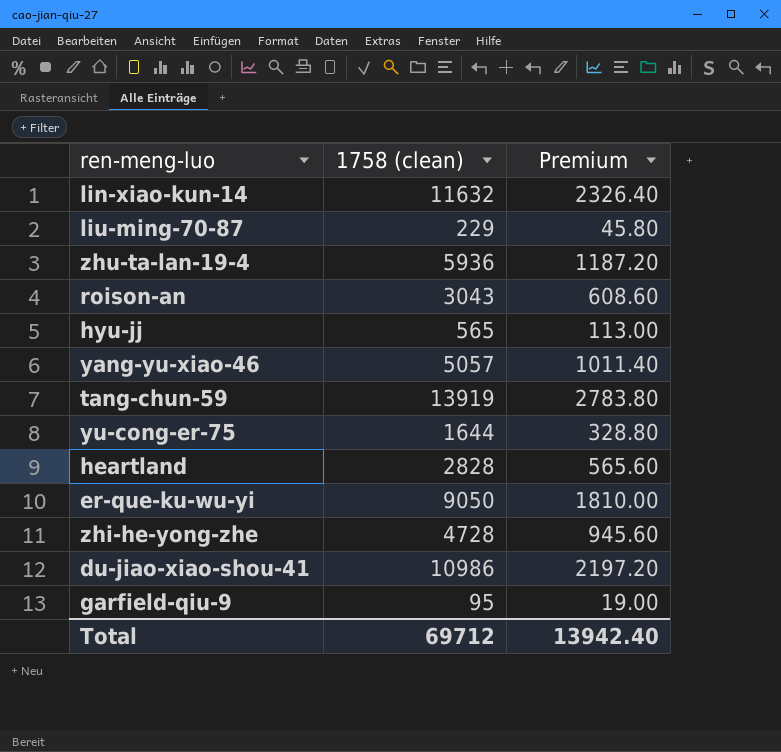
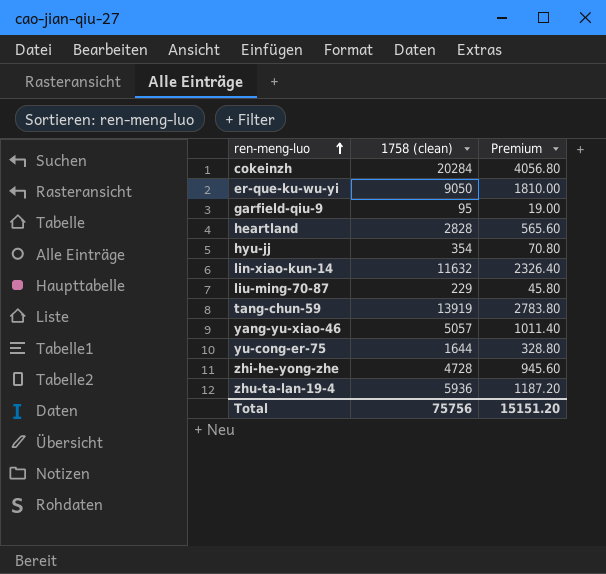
row order: none -> ren-meng-luo ascending
row roison-an: 3043 | 608.60 -> none
row du-jiao-xiao-shou-41: 10986 | 2197.20 -> none
row cokeinzh: none -> 20284 | 4056.80
hyu-jj | 1758 (clean): 565 -> 354
hyu-jj | Premium: 113.00 -> 70.80
Total | 1758 (clean): 69712 -> 75756
Total | Premium: 13942.40 -> 15151.20

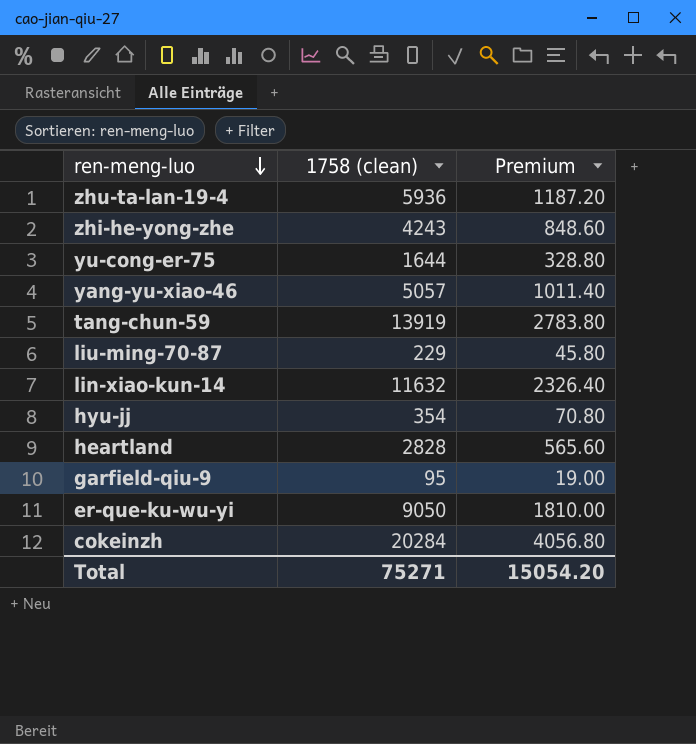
row order: ren-meng-luo ascending -> ren-meng-luo descending
zhi-he-yong-zhe | 1758 (clean): 4728 -> 4243
zhi-he-yong-zhe | Premium: 945.60 -> 848.60
Total | 1758 (clean): 75756 -> 75271
Total | Premium: 15151.20 -> 15054.20

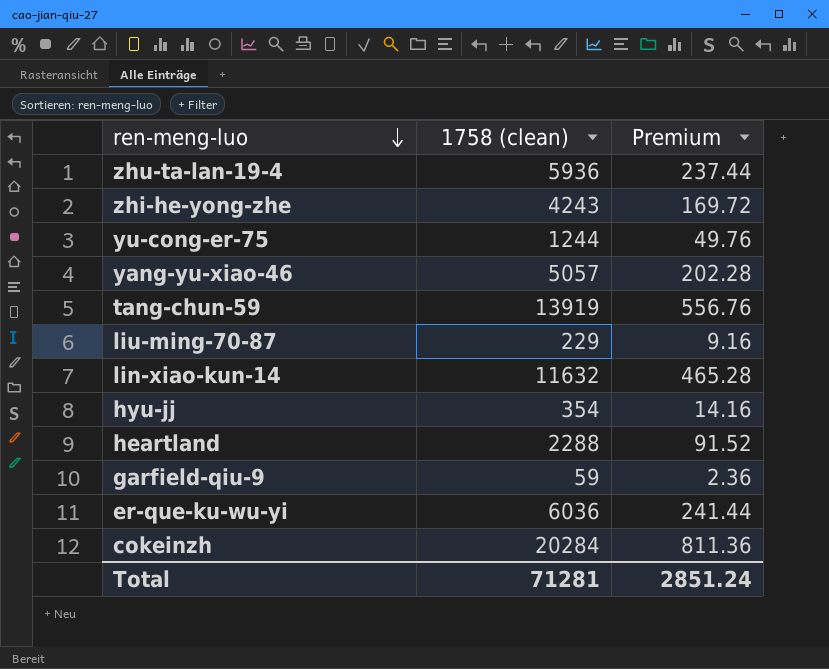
column Premium | formula: [1758 (clean)] * 0.2 -> [1758 (clean)] * 0.04
yu-cong-er-75 | 1758 (clean): 1644 -> 1244
heartland | 1758 (clean): 2828 -> 2288
garfield-qiu-9 | 1758 (clean): 95 -> 59
er-que-ku-wu-yi | 1758 (clean): 9050 -> 6036
Total | 1758 (clean): 75271 -> 71281
Total | Premium: 15054.20 -> 2851.24

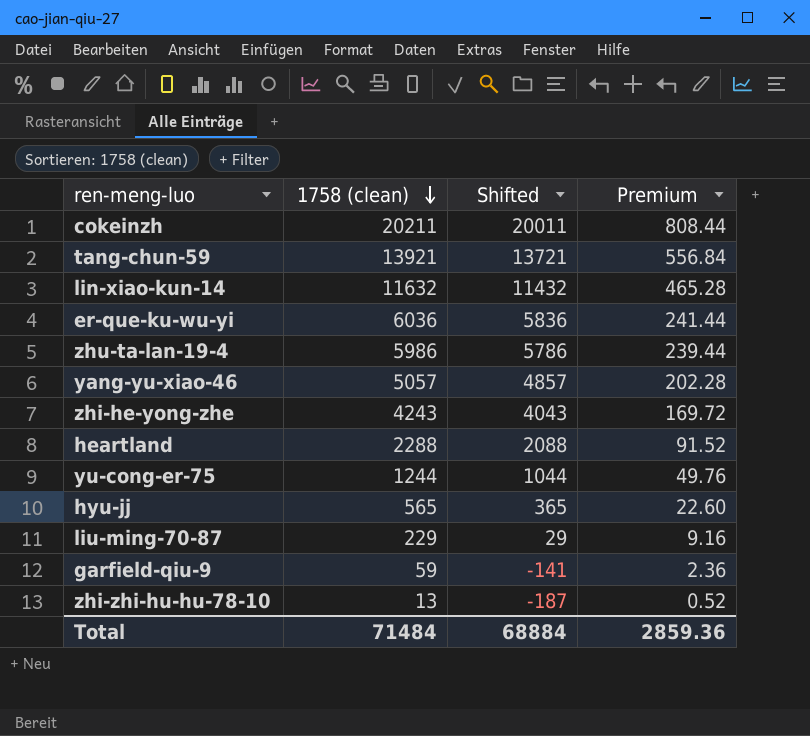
row order: ren-meng-luo descending -> 1758 (clean) descending
column Shifted | formula: none -> [1758 (clean)] - 200
cokeinzh | 1758 (clean): 20284 -> 20211
cokeinzh | Premium: 811.36 -> 808.44
tang-chun-59 | 1758 (clean): 13919 -> 13921
tang-chun-59 | Premium: 556.76 -> 556.84
zhu-ta-lan-19-4 | 1758 (clean): 5936 -> 5986
zhu-ta-lan-19-4 | Premium: 237.44 -> 239.44
hyu-jj | 1758 (clean): 354 -> 565
hyu-jj | Premium: 14.16 -> 22.60
row zhi-zhi-hu-hu-78-10: none -> 13 | -187 | 0.52
Total | 1758 (clean): 71281 -> 71484
Total | Premium: 2851.24 -> 2859.36

